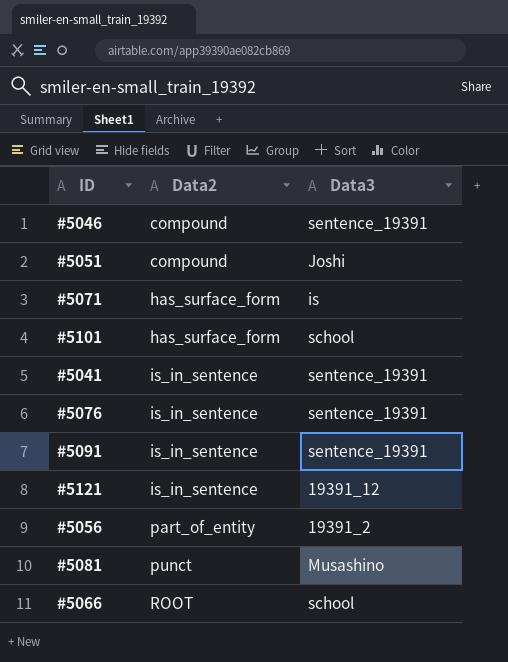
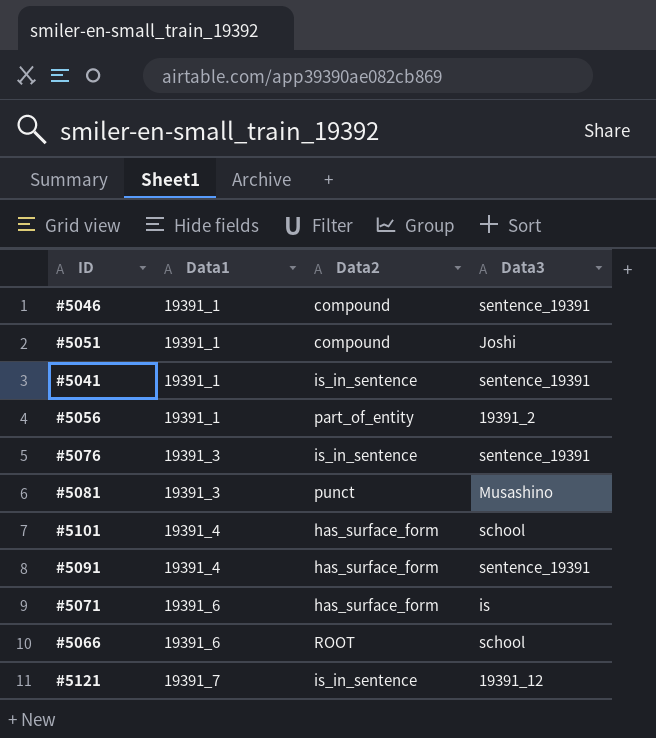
row order: Data2 ascending -> Data1 ascending
column Data1 | position: none -> 2
#5091 | Data2: is_in_sentence -> has_surface_form

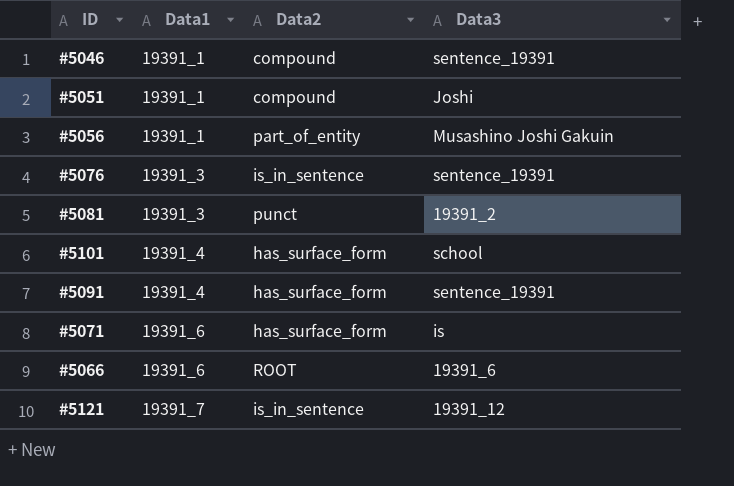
row #5041: 19391_1 | is_in_sentence | sentence_19391 -> none
#5056 | Data3: 19391_2 -> Musashino Joshi Gakuin
#5081 | Data3: Musashino -> 19391_2
#5066 | Data3: school -> 19391_6

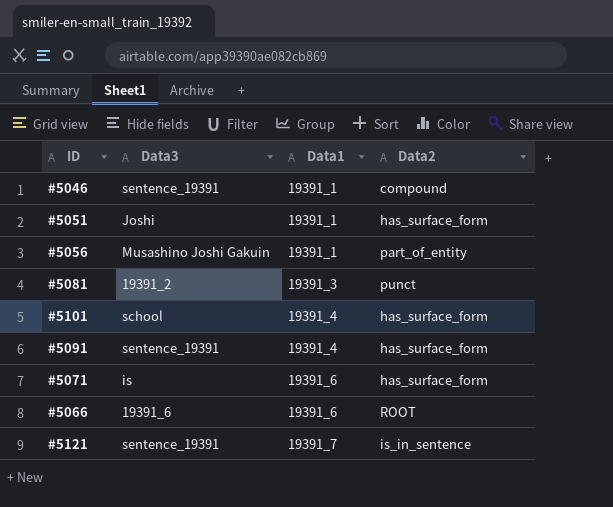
column Data3 | position: 4 -> 2
row #5076: 19391_3 | is_in_sentence | sentence_19391 -> none
#5051 | Data2: compound -> has_surface_form
#5121 | Data3: 19391_12 -> sentence_19391

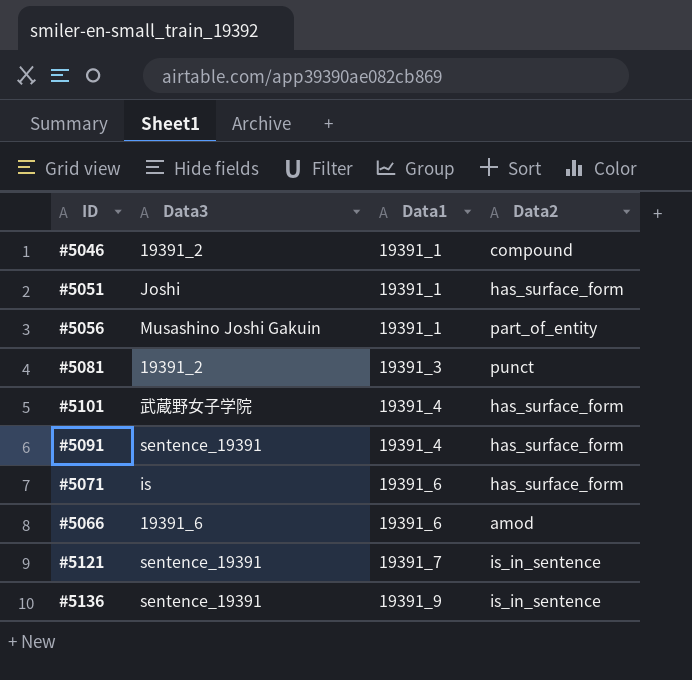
#5046 | Data3: sentence_19391 -> 19391_2
#5101 | Data3: school -> 武蔵野女子学院
#5066 | Data2: ROOT -> amod
row #5136: none -> sentence_19391 | 19391_9 | is_in_sentence

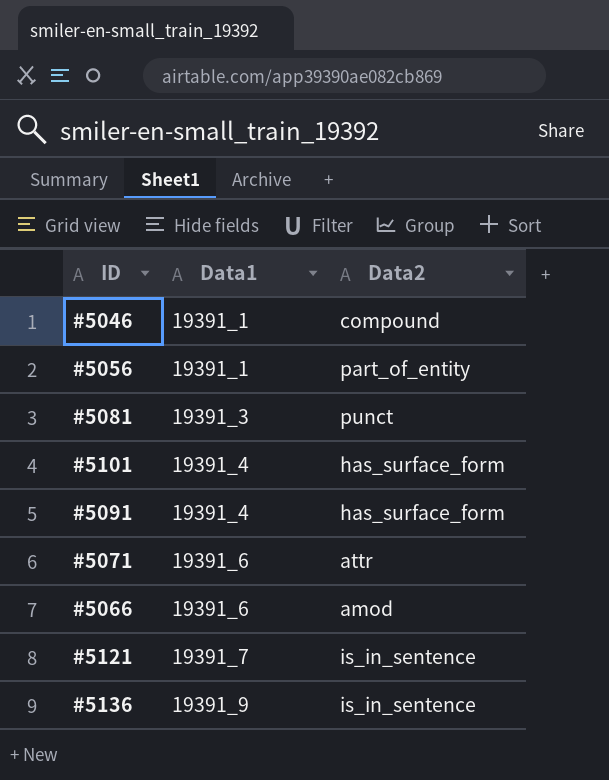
column Data3 | position: 2 -> none
row #5051: Joshi | 19391_1 | has_surface_form -> none
#5071 | Data2: has_surface_form -> attr

